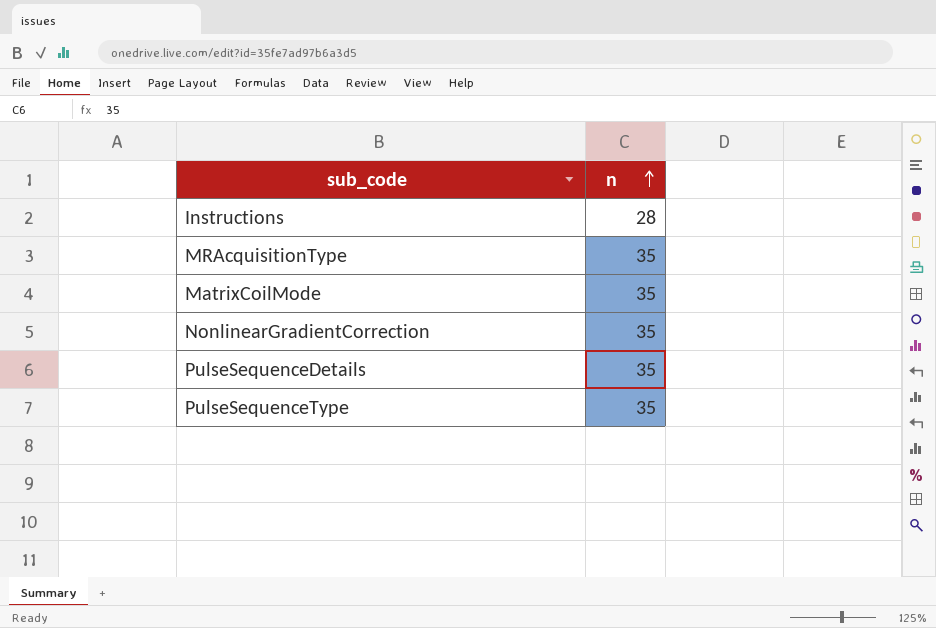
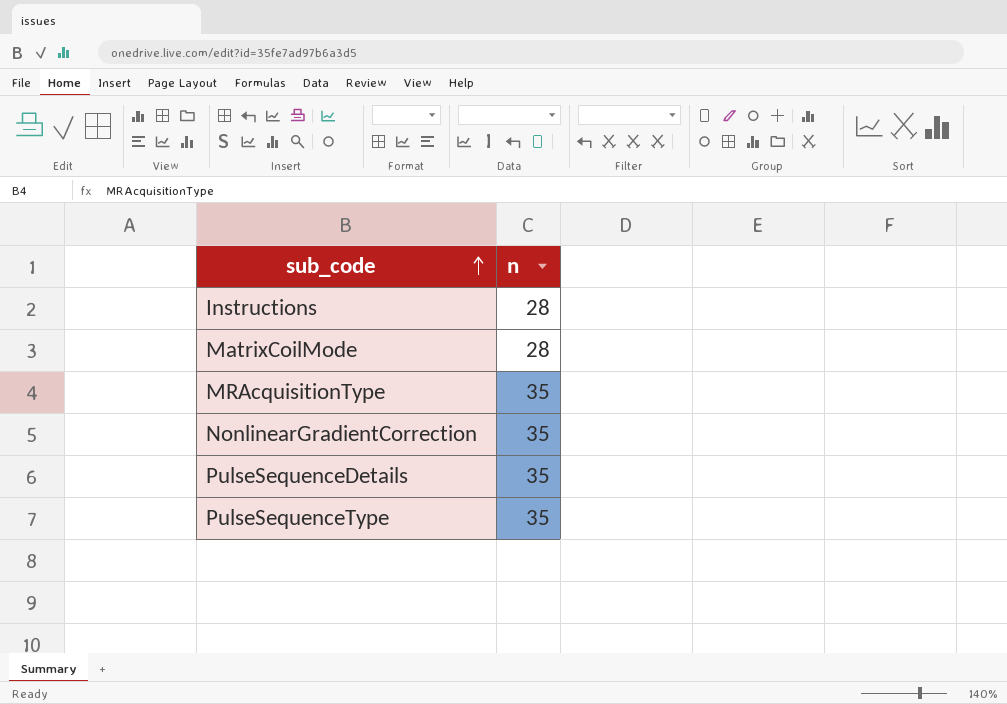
row order: n ascending -> sub_code ascending
MatrixCoilMode | n: 35 -> 28

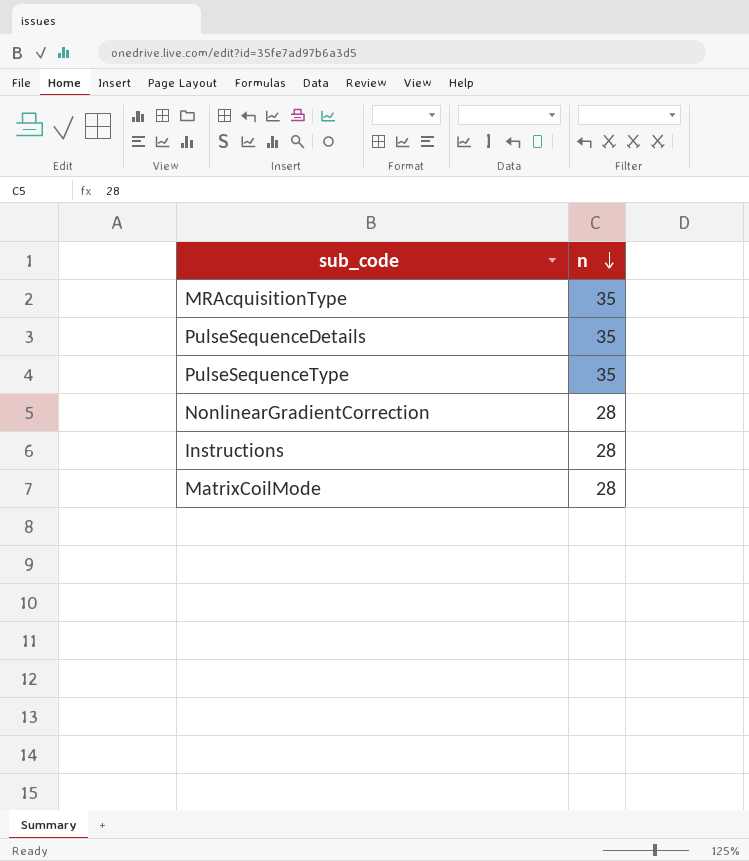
row order: sub_code ascending -> n descending
NonlinearGradientCorrection | n: 35 -> 28

